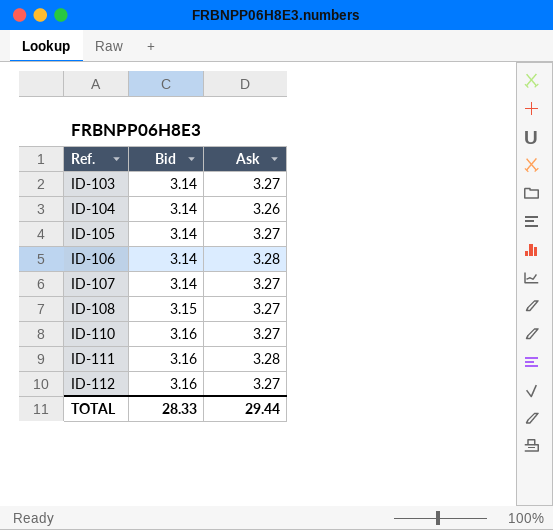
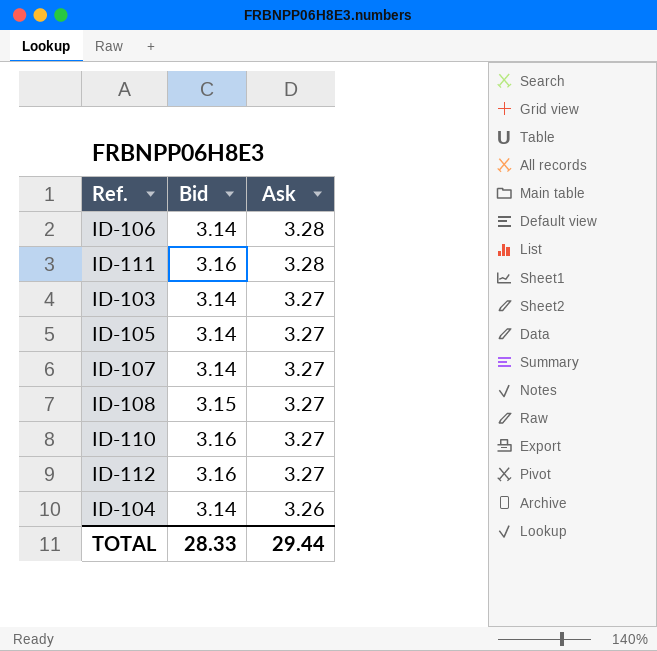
row order: Ref. ascending -> Ask descending

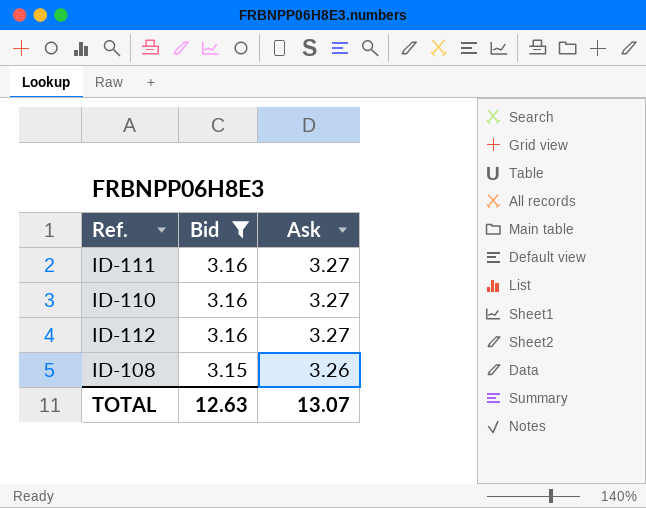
filter: none -> Bid != 3.14
row order: Ask descending -> Bid descending
ID-111 | Ask: 3.28 -> 3.27
ID-108 | Ask: 3.27 -> 3.26
TOTAL | Bid: 28.33 -> 12.63
TOTAL | Ask: 29.44 -> 13.07

